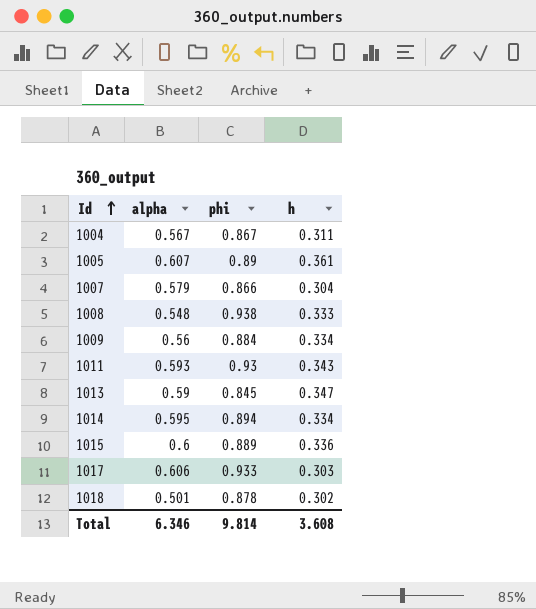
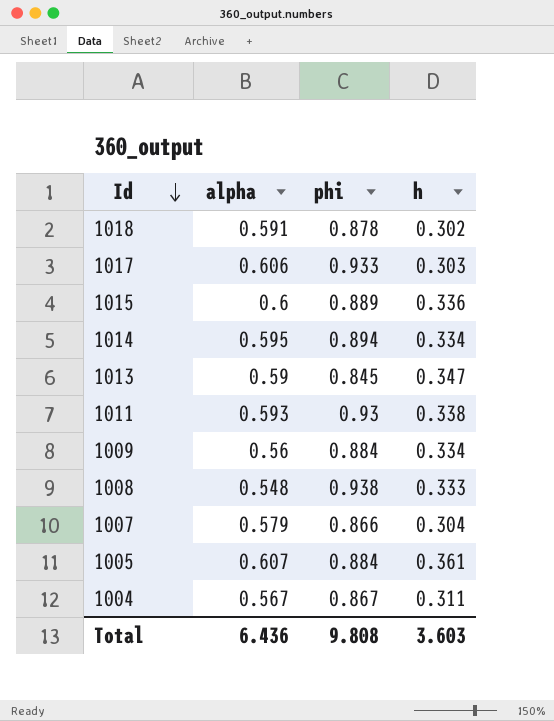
row order: Id ascending -> Id descending
1018 | alpha: 0.501 -> 0.591
1011 | h: 0.343 -> 0.338
1005 | phi: 0.89 -> 0.884
Total | alpha: 6.346 -> 6.436
Total | phi: 9.814 -> 9.808
Total | h: 3.608 -> 3.603

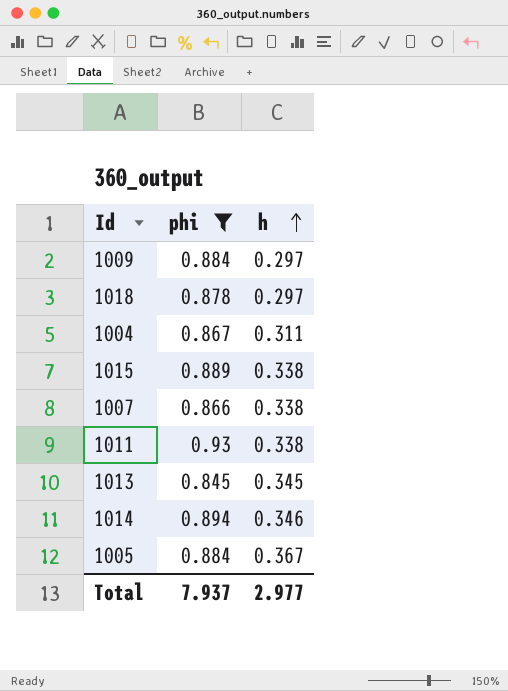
filter: none -> phi <= 0.93
row order: Id descending -> h ascending
column alpha | position: 2 -> none
1009 | h: 0.334 -> 0.297
1018 | h: 0.302 -> 0.297
1015 | h: 0.336 -> 0.338
1007 | h: 0.304 -> 0.338
1013 | h: 0.347 -> 0.345
1014 | h: 0.334 -> 0.346
1005 | h: 0.361 -> 0.367
Total | phi: 9.808 -> 7.937
Total | h: 3.603 -> 2.977

